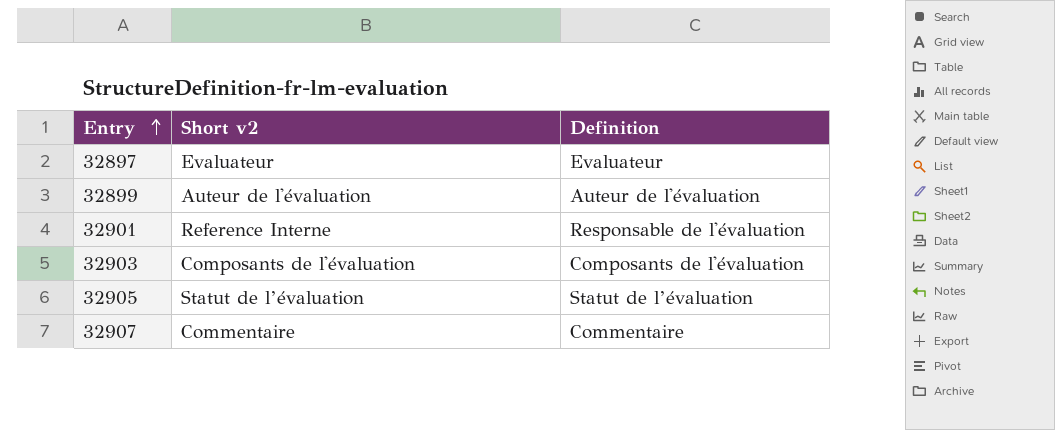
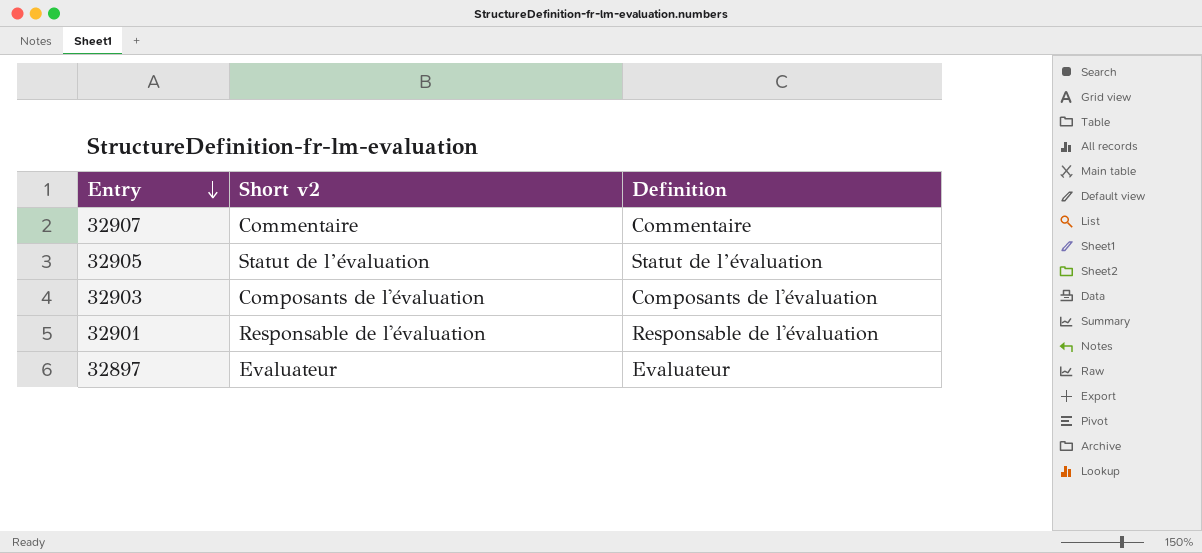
row order: Entry ascending -> Entry descending
row 32899: Auteur de l'évaluation | Auteur de l'évaluation -> none
32901 | Short v2: Reference Interne -> Responsable de l'évaluation

